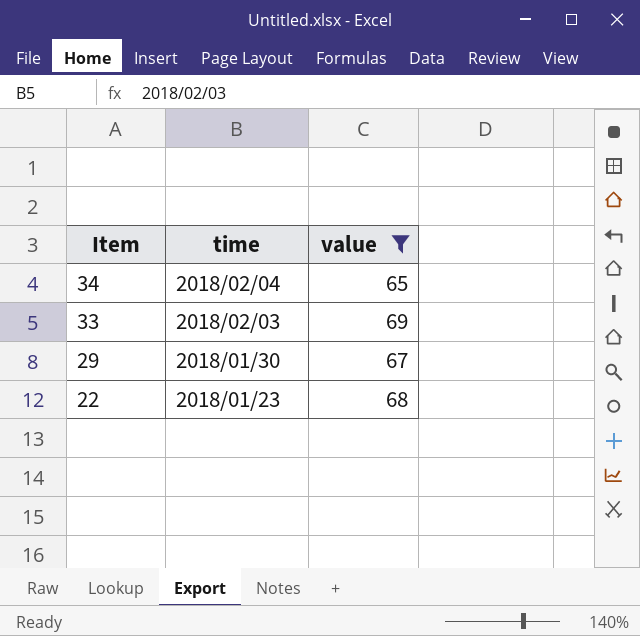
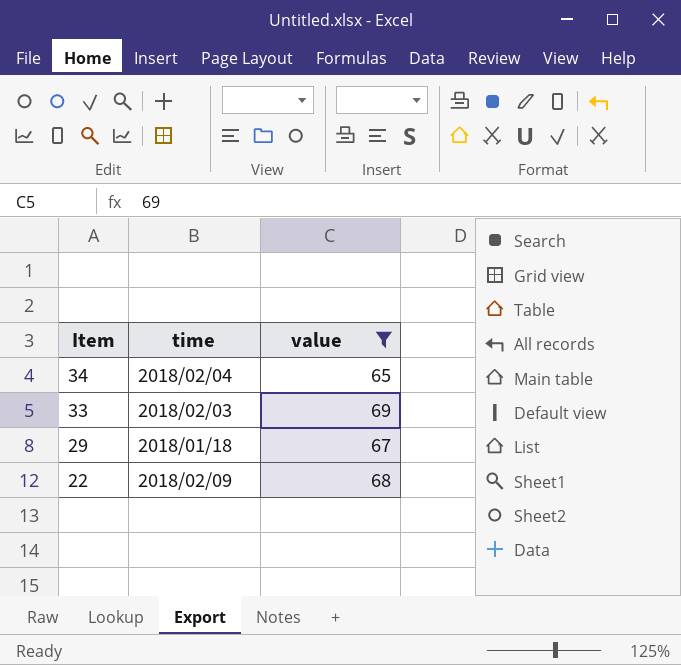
29 | time: 2018/01/30 -> 2018/01/18
22 | time: 2018/01/23 -> 2018/02/09

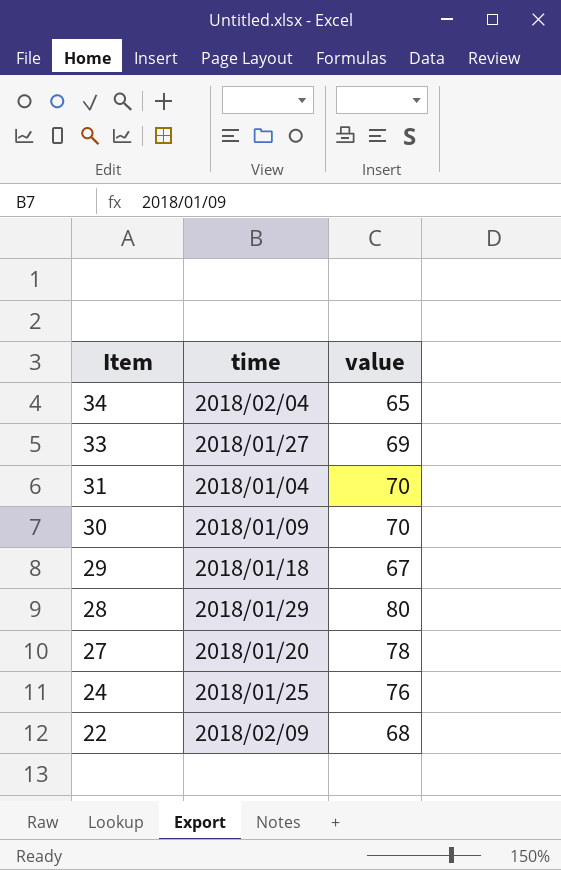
filter: value <= 69 -> none
33 | time: 2018/02/03 -> 2018/01/27

